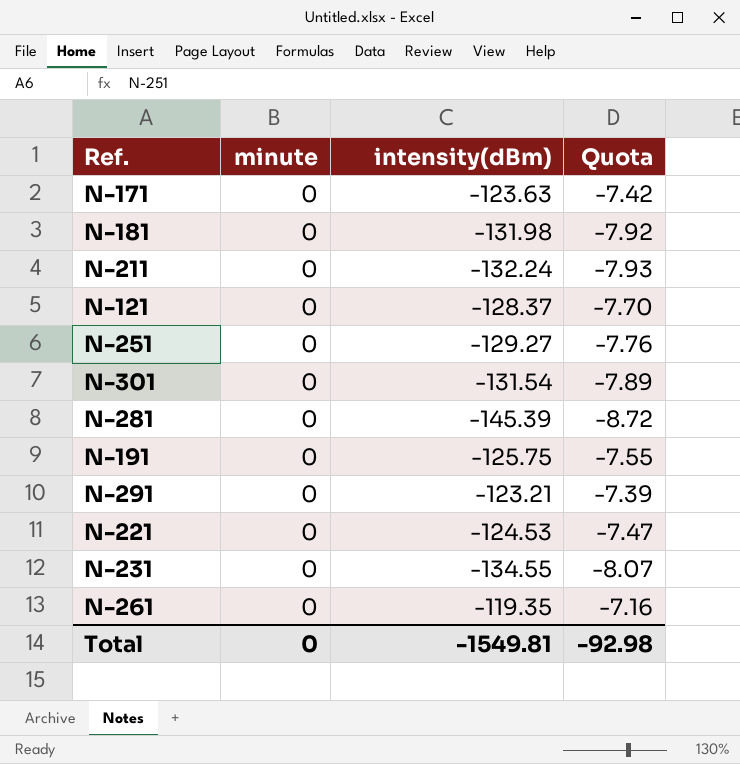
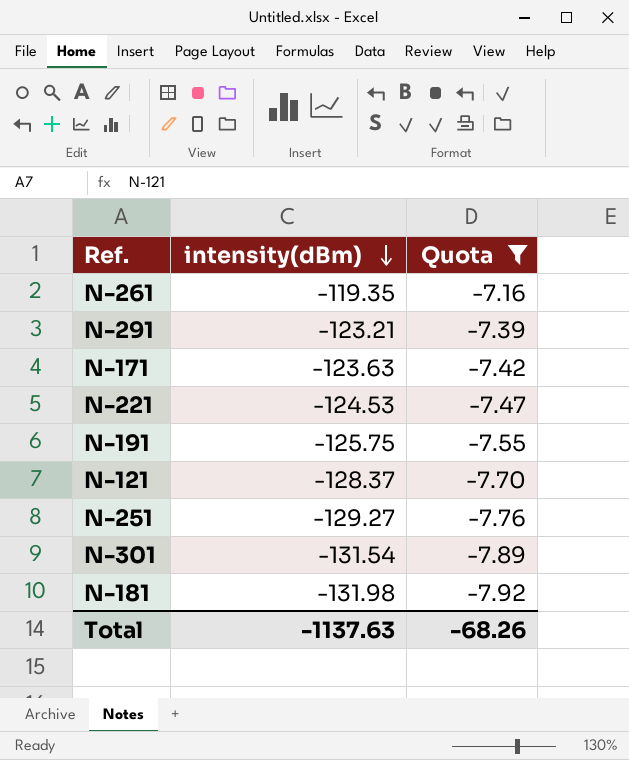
filter: none -> Quota >= -7.92
row order: none -> intensity(dBm) descending
column minute | position: 2 -> none
Total | intensity(dBm): -1549.81 -> -1137.63
Total | Quota: -92.98 -> -68.26

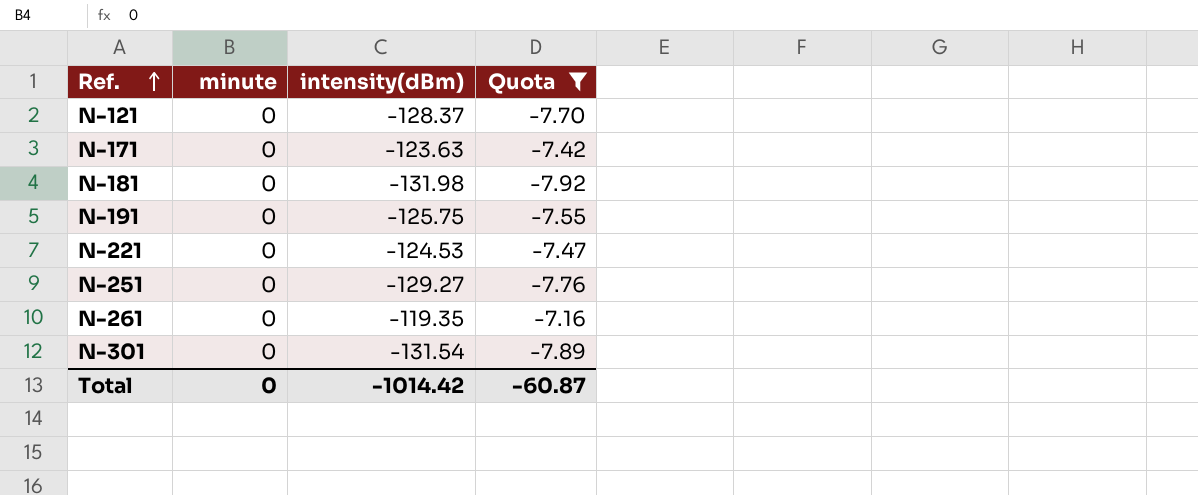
row order: intensity(dBm) descending -> Ref. ascending
column minute | position: none -> 2
row N-291: -123.21 | -7.39 -> none
Total | intensity(dBm): -1137.63 -> -1014.42
Total | Quota: -68.26 -> -60.87

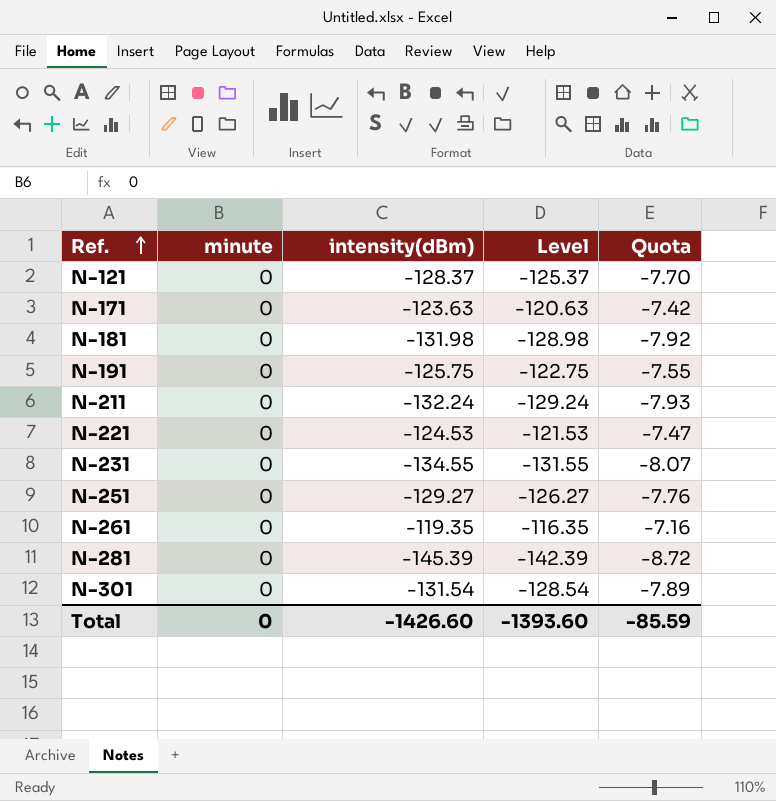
filter: Quota >= -7.92 -> none
column Level | formula: none -> [intensity(dBm)] + 3
Total | intensity(dBm): -1014.42 -> -1426.60
Total | Quota: -60.87 -> -85.59

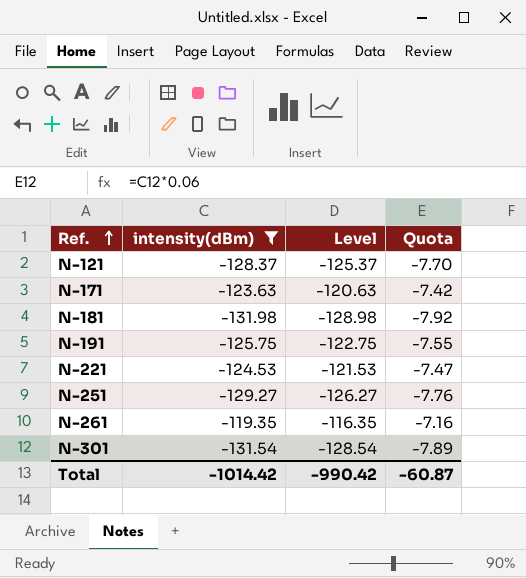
filter: none -> intensity(dBm) >= -131.98
column minute | position: 2 -> none
Total | intensity(dBm): -1426.60 -> -1014.42
Total | Level: -1393.60 -> -990.42
Total | Quota: -85.59 -> -60.87

